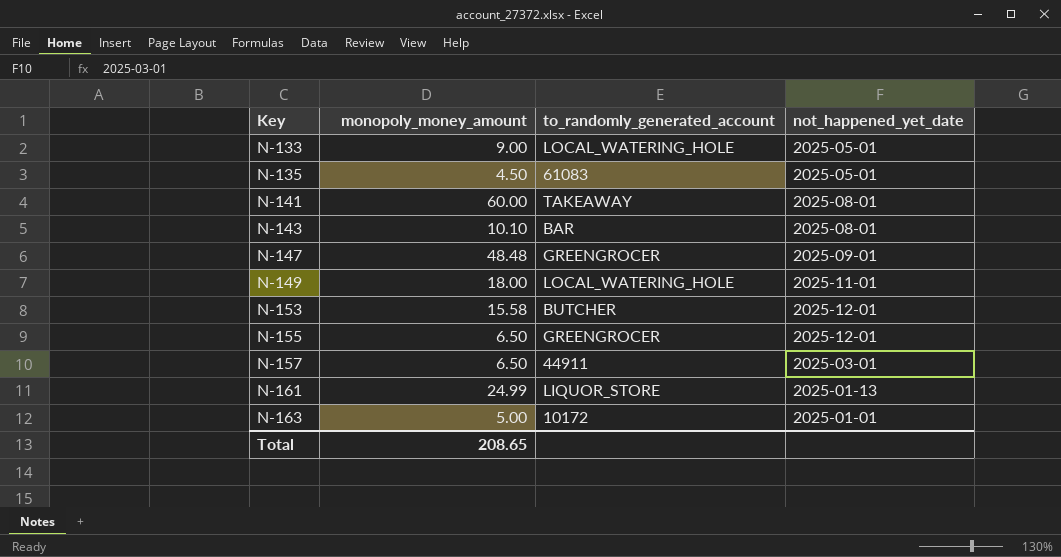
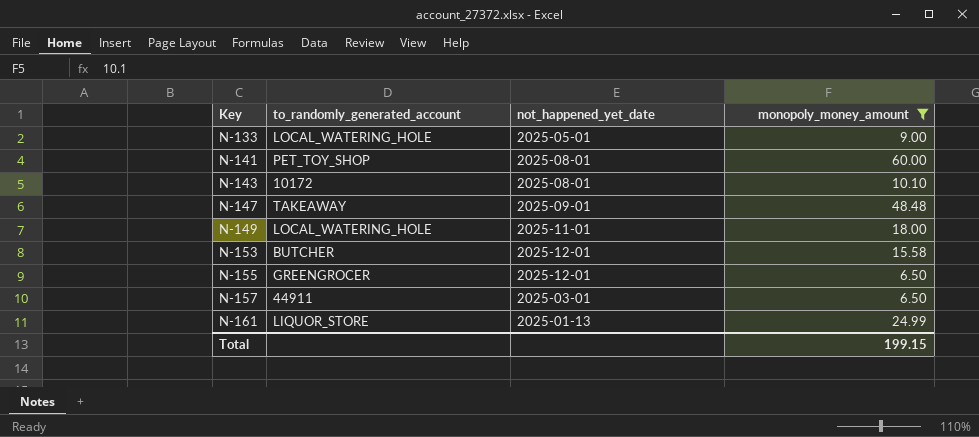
filter: none -> monopoly_money_amount >= 6.50
column monopoly_money_amount | position: 2 -> 4
N-141 | to_randomly_generated_account: TAKEAWAY -> PET_TOY_SHOP
N-143 | to_randomly_generated_account: BAR -> 10172
N-147 | to_randomly_generated_account: GREENGROCER -> TAKEAWAY
Total | monopoly_money_amount: 208.65 -> 199.15

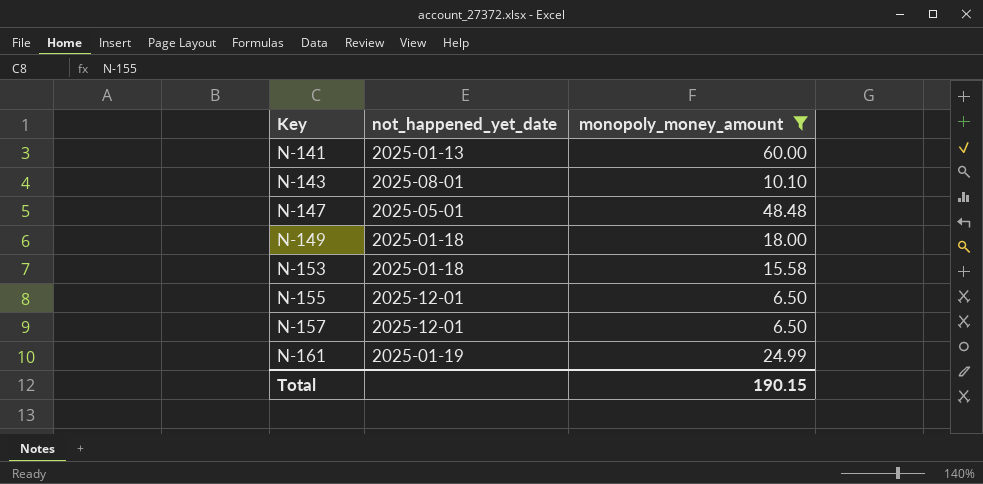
column to_randomly_generated_account | position: 2 -> none
row N-133: LOCAL_WATERING_HOLE | 2025-05-01 | 9.00 -> none
N-141 | not_happened_yet_date: 2025-08-01 -> 2025-01-13
N-147 | not_happened_yet_date: 2025-09-01 -> 2025-05-01
N-149 | not_happened_yet_date: 2025-11-01 -> 2025-01-18
N-153 | not_happened_yet_date: 2025-12-01 -> 2025-01-18
N-157 | not_happened_yet_date: 2025-03-01 -> 2025-12-01
N-161 | not_happened_yet_date: 2025-01-13 -> 2025-01-19
Total | monopoly_money_amount: 199.15 -> 190.15

